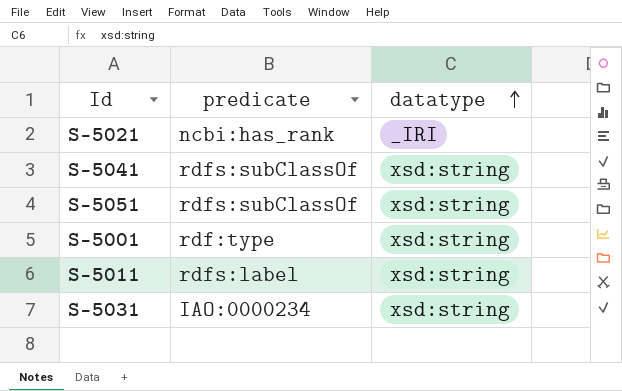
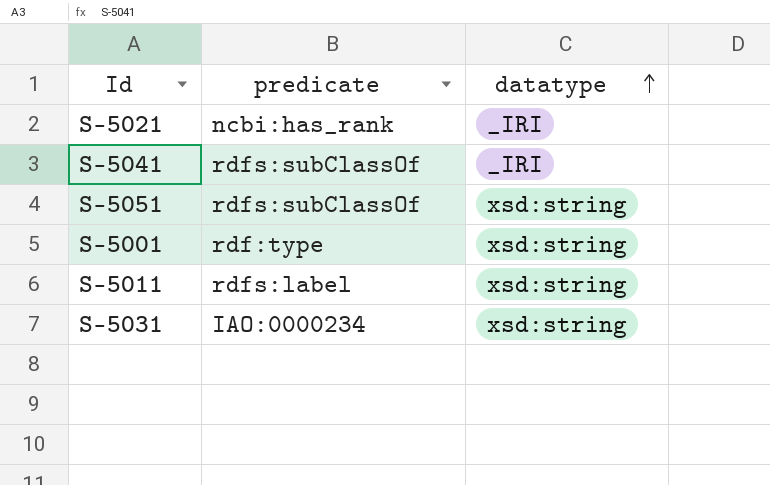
S-5041 | datatype: xsd:string -> _IRI

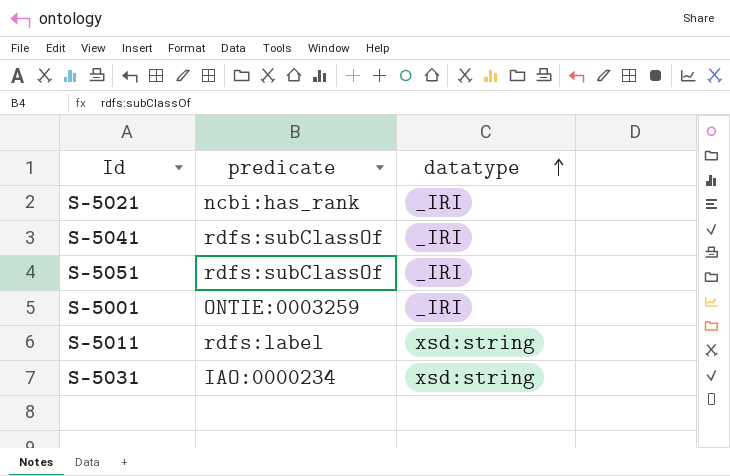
S-5051 | datatype: xsd:string -> _IRI
S-5001 | predicate: rdf:type -> ONTIE:0003259
S-5001 | datatype: xsd:string -> _IRI

